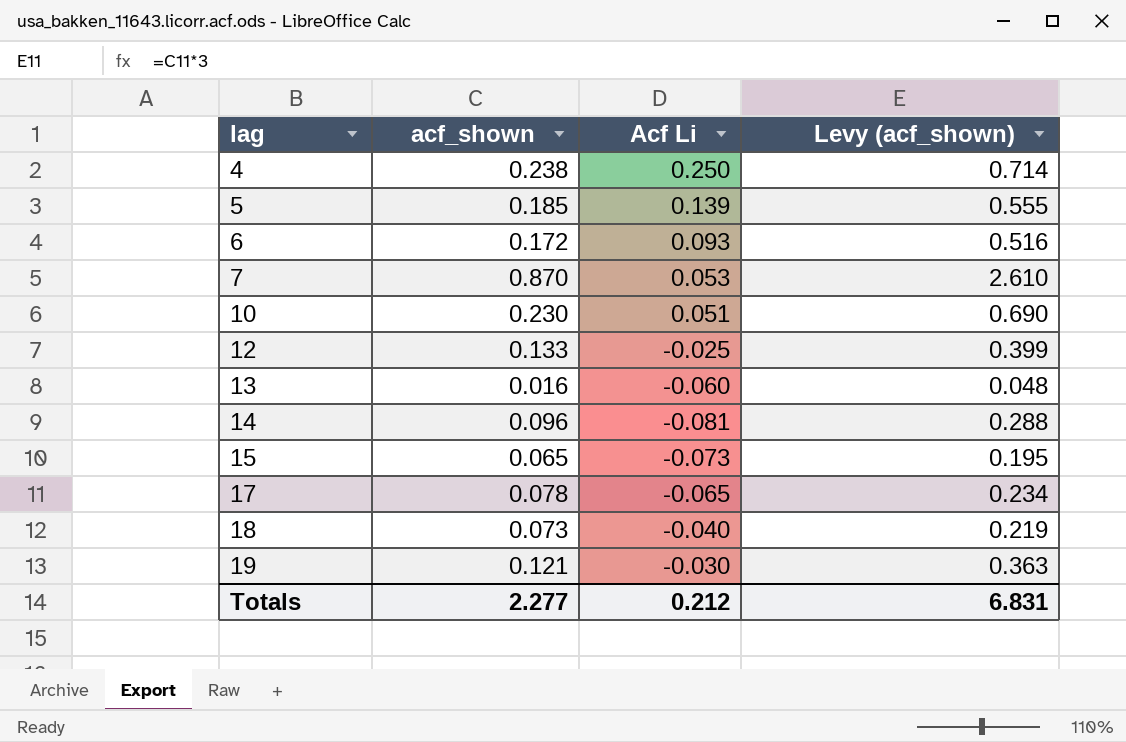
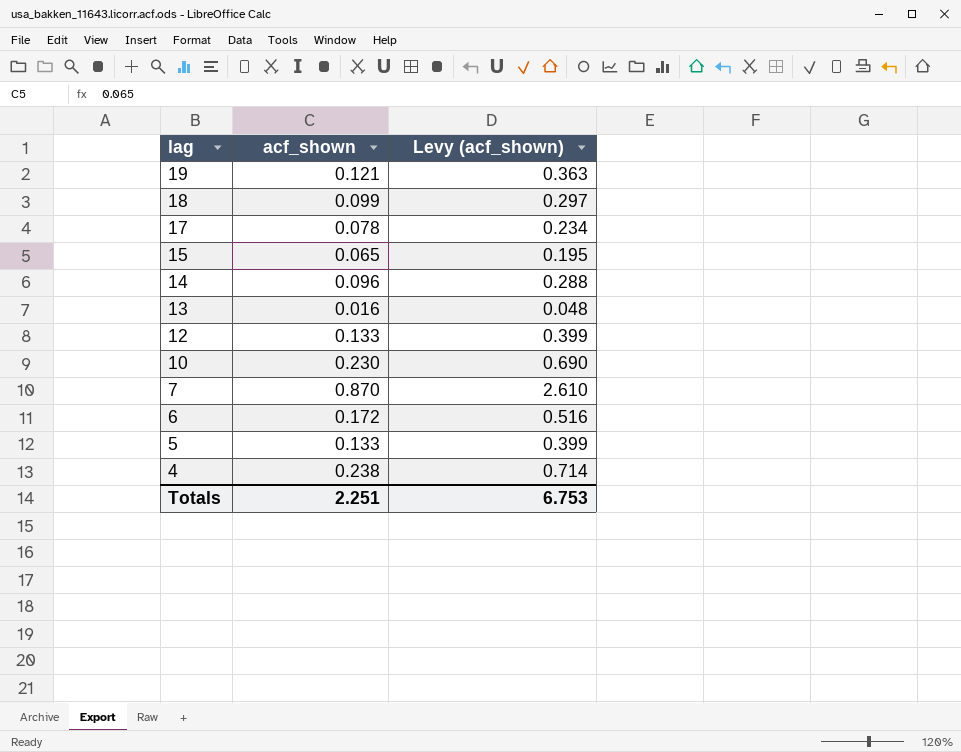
row order: lag ascending -> lag descending
column Acf Li | position: 3 -> none
18 | acf_shown: 0.073 -> 0.099
18 | Levy (acf_shown): 0.219 -> 0.297
5 | acf_shown: 0.185 -> 0.133
5 | Levy (acf_shown): 0.555 -> 0.399
Totals | acf_shown: 2.277 -> 2.251
Totals | Levy (acf_shown): 6.831 -> 6.753

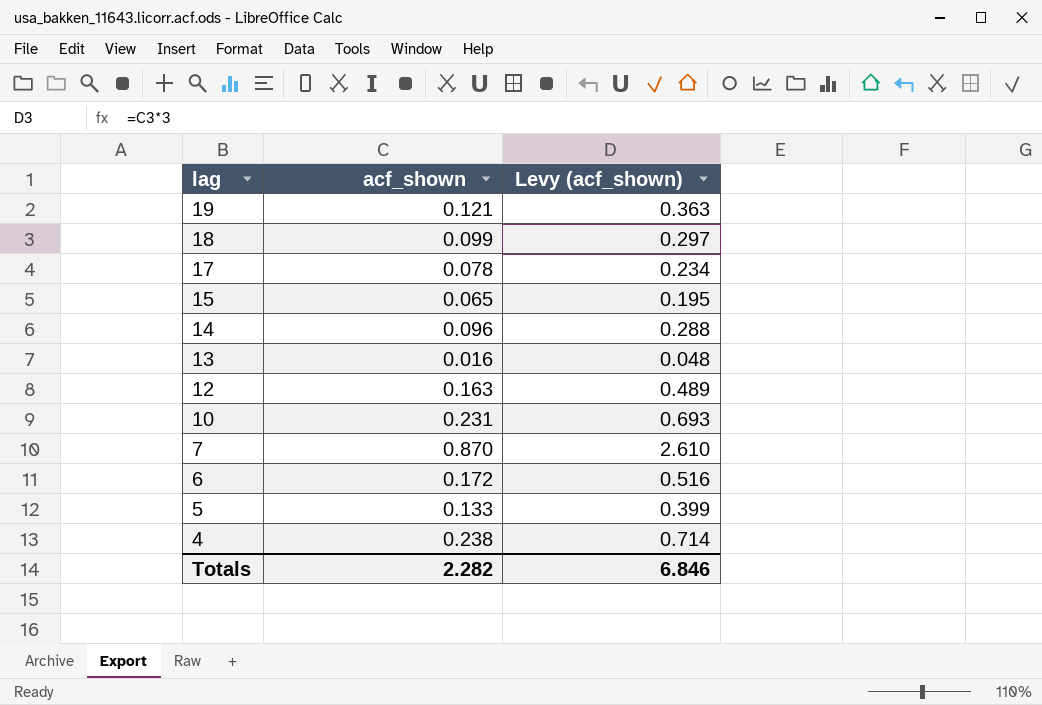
12 | acf_shown: 0.133 -> 0.163
12 | Levy (acf_shown): 0.399 -> 0.489
10 | acf_shown: 0.230 -> 0.231
10 | Levy (acf_shown): 0.690 -> 0.693
Totals | acf_shown: 2.251 -> 2.282
Totals | Levy (acf_shown): 6.753 -> 6.846

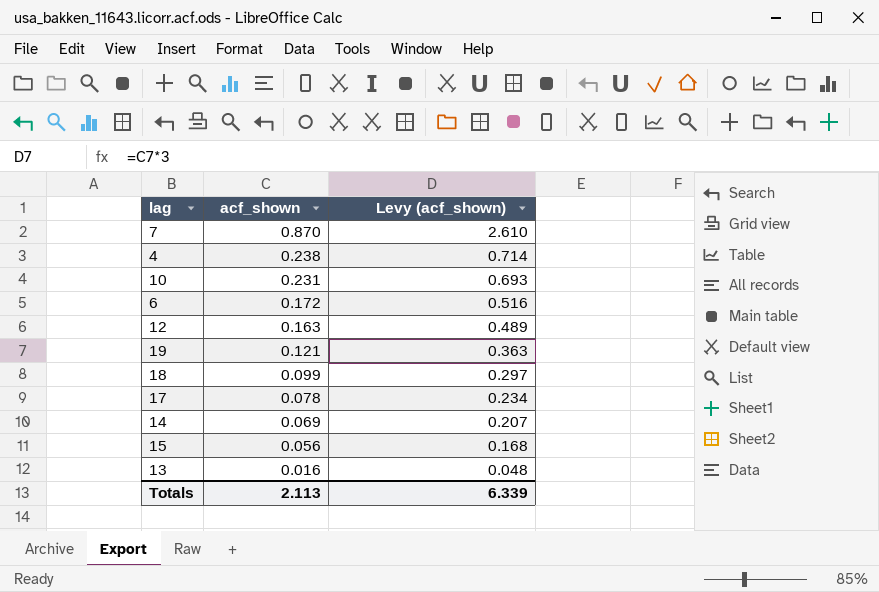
row order: lag descending -> acf_shown descending
row 5: 0.133 | 0.399 -> none
14 | acf_shown: 0.096 -> 0.069
14 | Levy (acf_shown): 0.288 -> 0.207
15 | acf_shown: 0.065 -> 0.056
15 | Levy (acf_shown): 0.195 -> 0.168
Totals | acf_shown: 2.282 -> 2.113
Totals | Levy (acf_shown): 6.846 -> 6.339

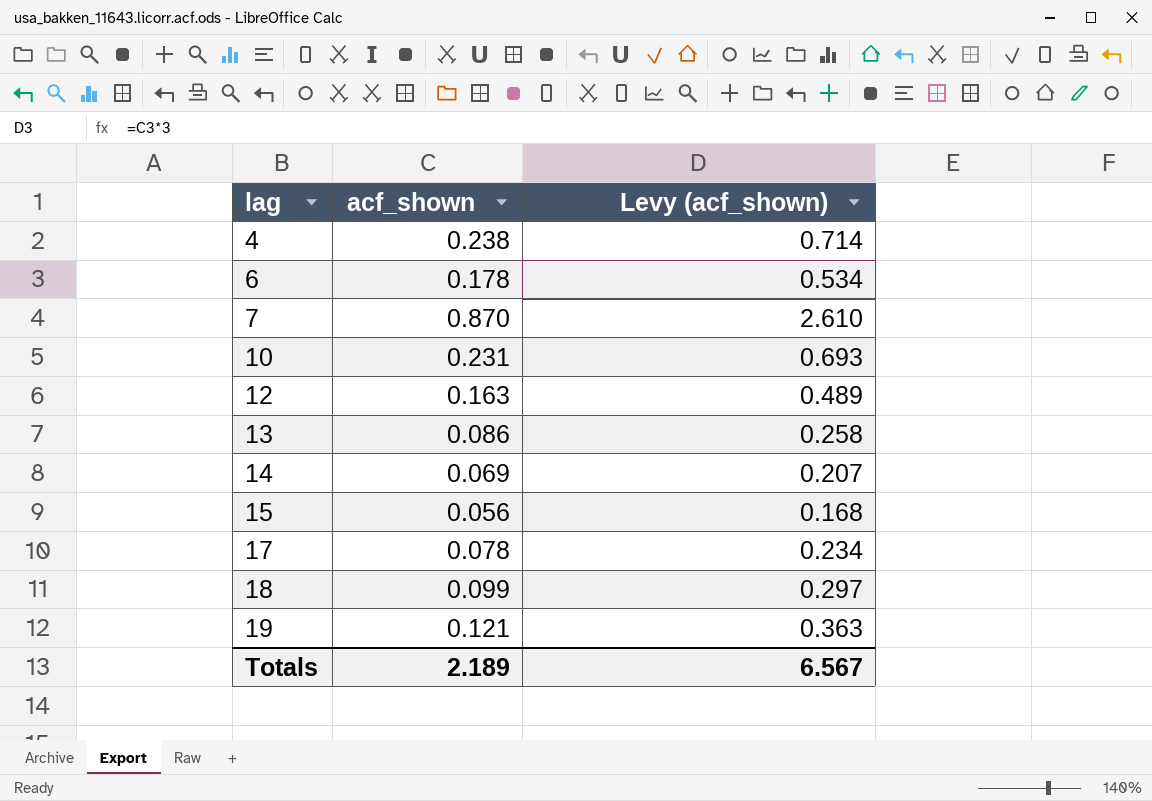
row order: acf_shown descending -> lag ascending
6 | acf_shown: 0.172 -> 0.178
6 | Levy (acf_shown): 0.516 -> 0.534
13 | acf_shown: 0.016 -> 0.086
13 | Levy (acf_shown): 0.048 -> 0.258
Totals | acf_shown: 2.113 -> 2.189
Totals | Levy (acf_shown): 6.339 -> 6.567

